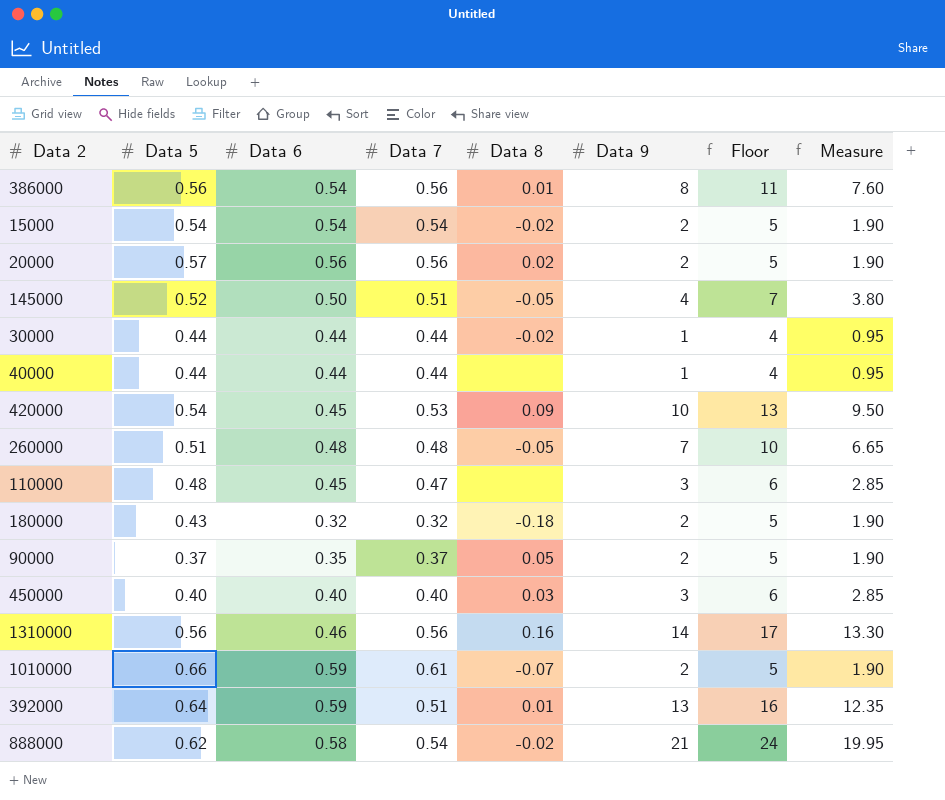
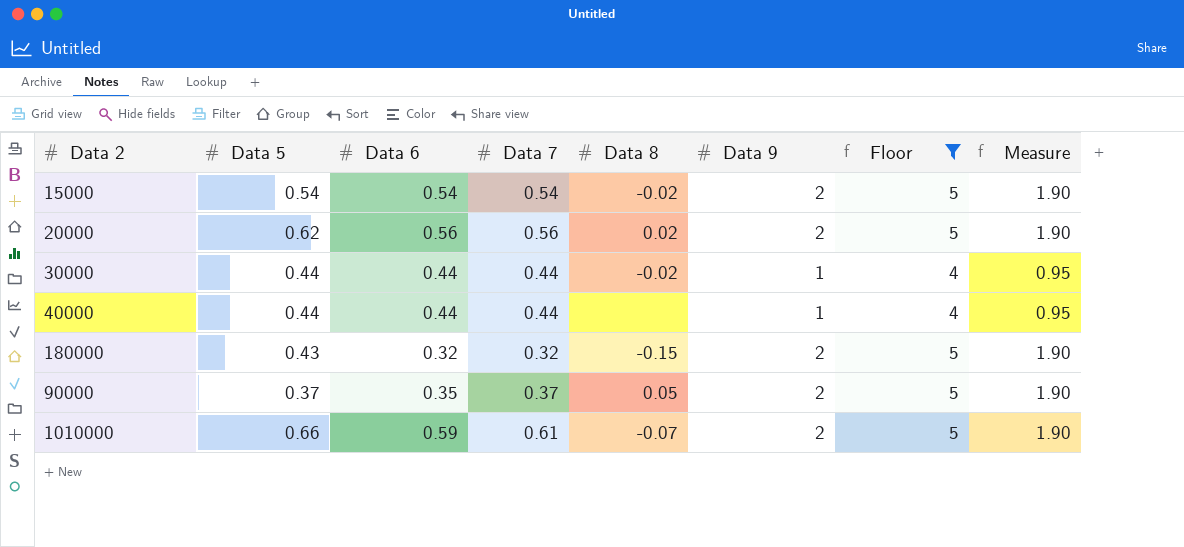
filter: none -> Floor <= 5
20000 | Data 5: 0.57 -> 0.62
180000 | Data 8: -0.18 -> -0.15

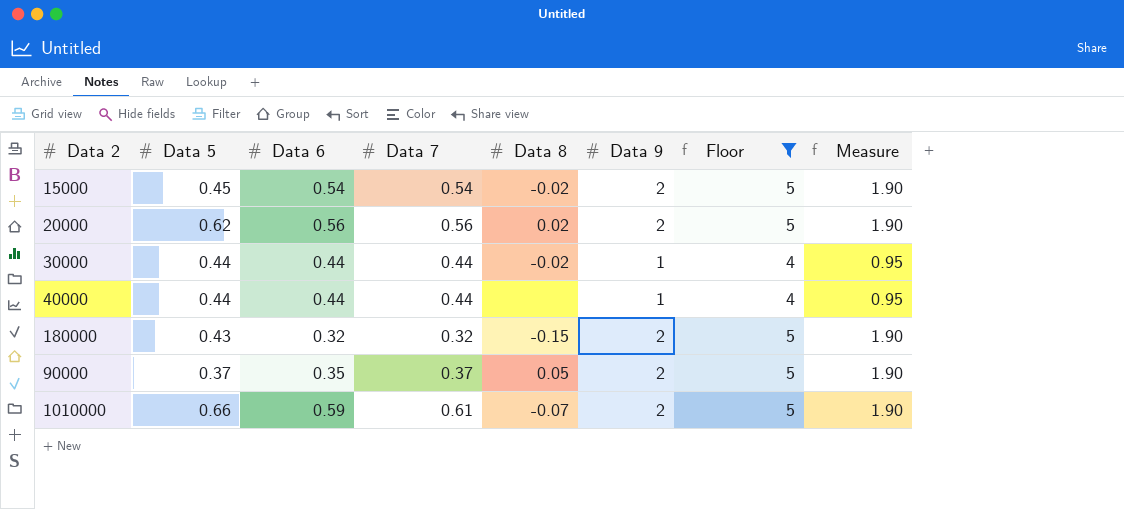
15000 | Data 5: 0.54 -> 0.45

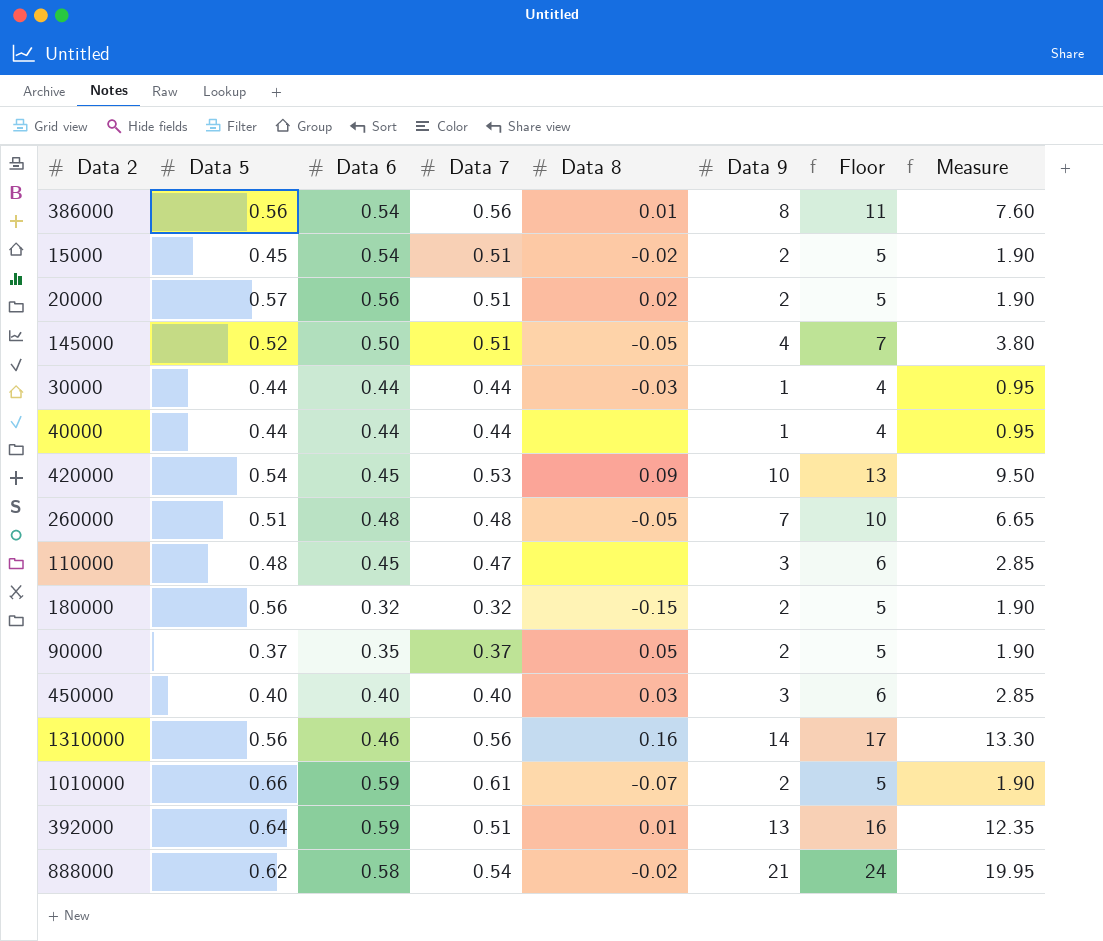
filter: Floor <= 5 -> none
15000 | Data 7: 0.54 -> 0.51
20000 | Data 5: 0.62 -> 0.57
20000 | Data 7: 0.56 -> 0.51
30000 | Data 8: -0.02 -> -0.03
180000 | Data 5: 0.43 -> 0.56

